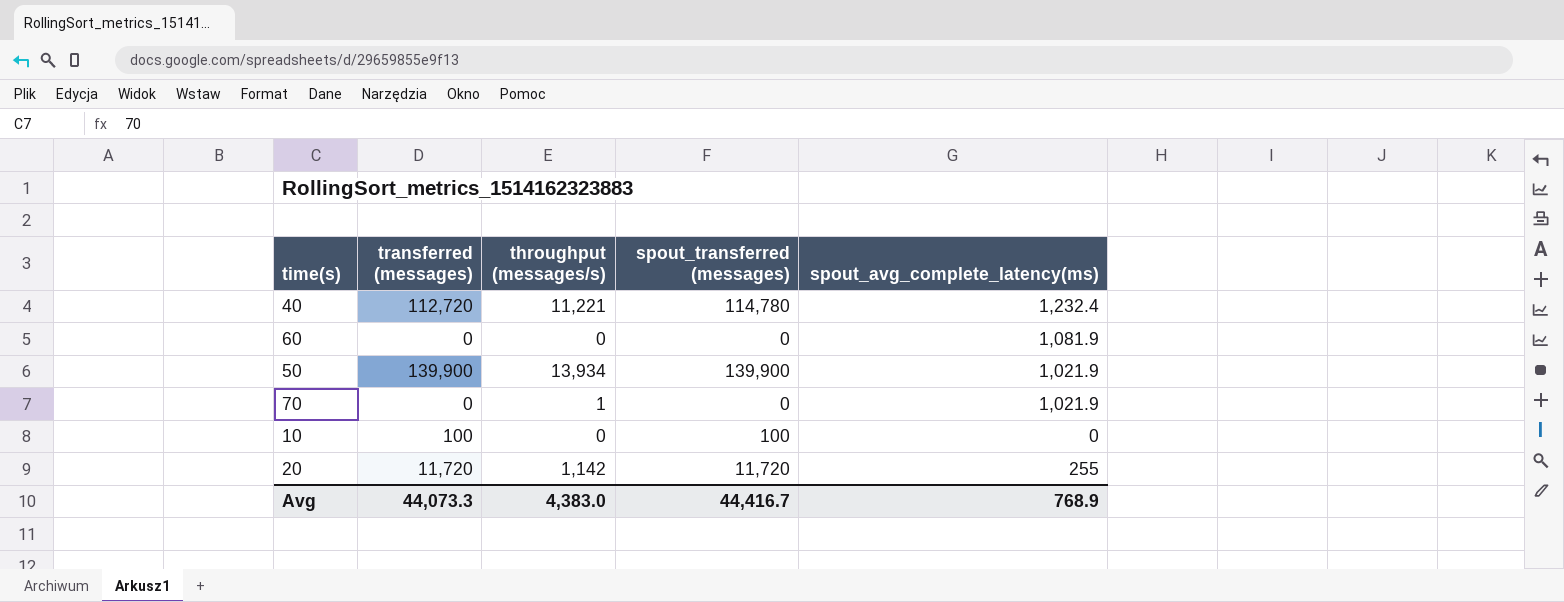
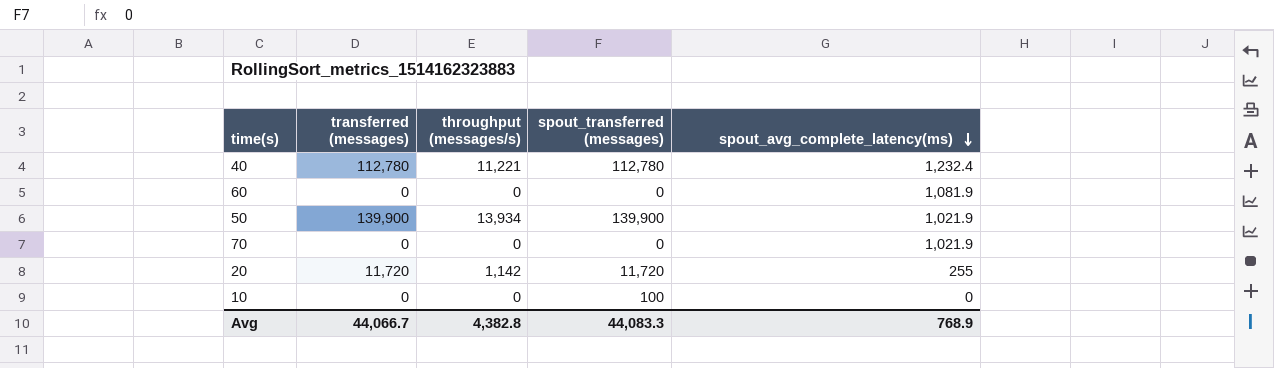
row order: none -> spout_avg_complete_latency(ms) descending
40 | transferred (messages): 112,720 -> 112,780
40 | spout_transferred (messages): 114,780 -> 112,780
70 | throughput (messages/s): 1 -> 0
10 | transferred (messages): 100 -> 0
Avg | transferred (messages): 44,073.3 -> 44,066.7
Avg | throughput (messages/s): 4,383.0 -> 4,382.8
Avg | spout_transferred (messages): 44,416.7 -> 44,083.3

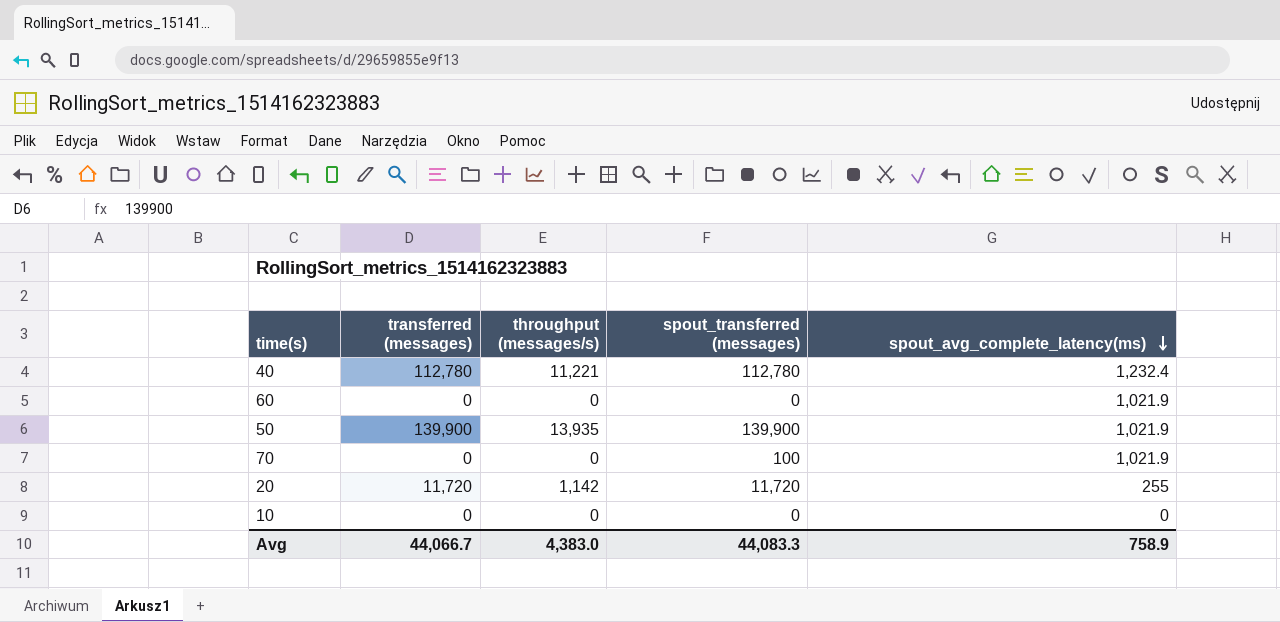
60 | spout_avg_complete_latency(ms): 1,081.9 -> 1,021.9
50 | throughput (messages/s): 13,934 -> 13,935
70 | spout_transferred (messages): 0 -> 100
10 | spout_transferred (messages): 100 -> 0
Avg | throughput (messages/s): 4,382.8 -> 4,383.0
Avg | spout_avg_complete_latency(ms): 768.9 -> 758.9

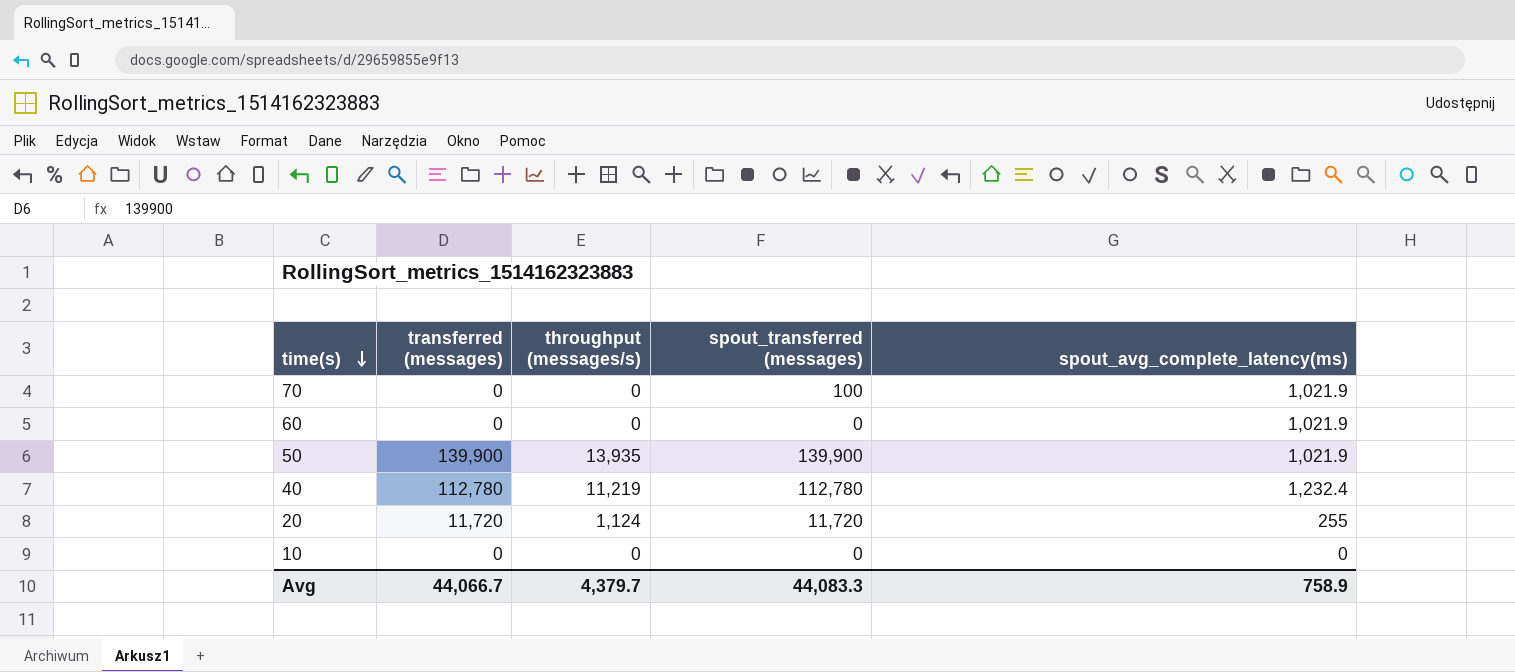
row order: spout_avg_complete_latency(ms) descending -> time(s) descending
40 | throughput (messages/s): 11,221 -> 11,219
20 | throughput (messages/s): 1,142 -> 1,124
Avg | throughput (messages/s): 4,383.0 -> 4,379.7

